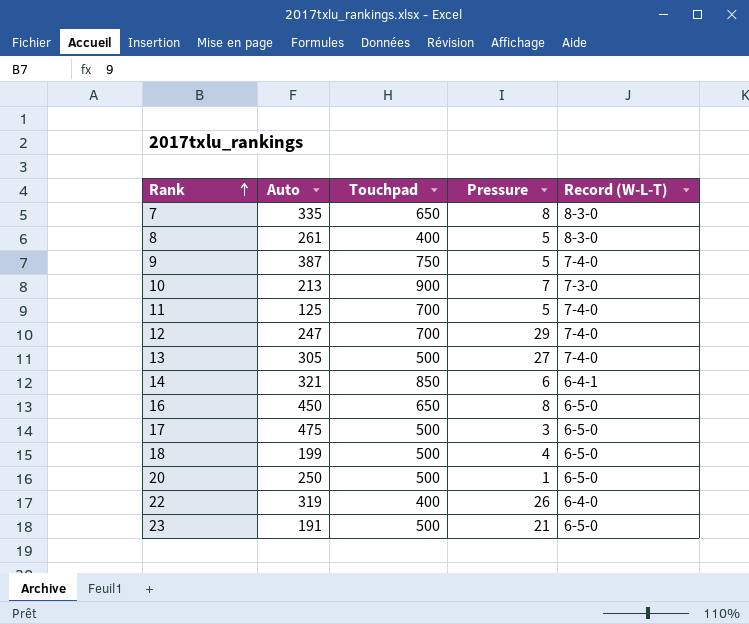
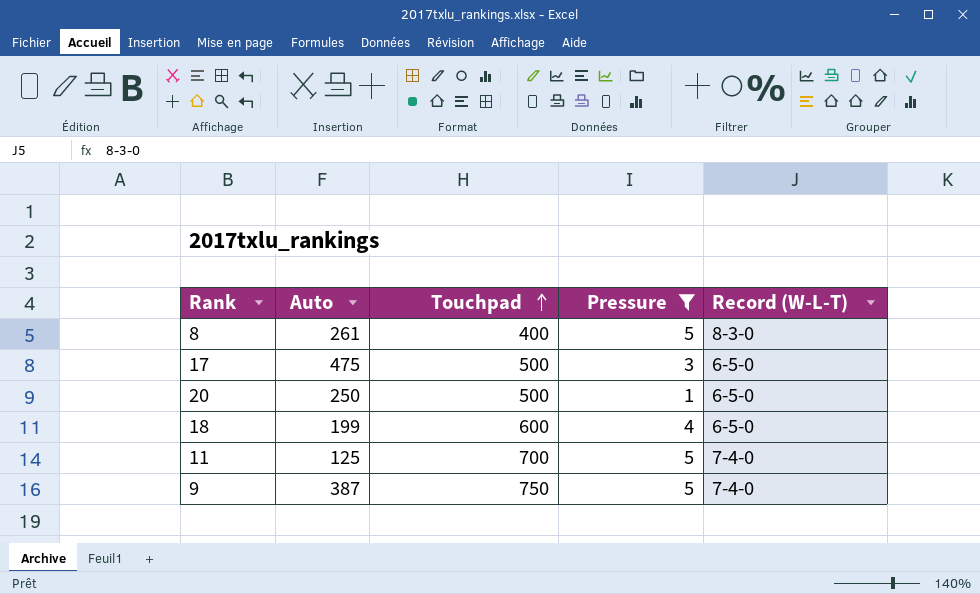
filter: none -> Pressure <= 5
row order: Rank ascending -> Touchpad ascending
18 | Touchpad: 500 -> 600

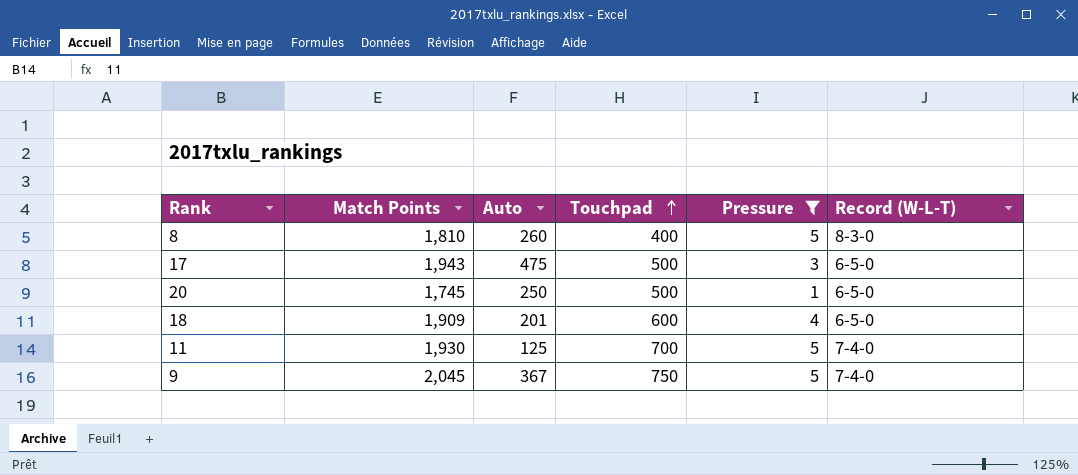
column Match Points | position: none -> 2
8 | Auto: 261 -> 260
18 | Auto: 199 -> 201
9 | Auto: 387 -> 367

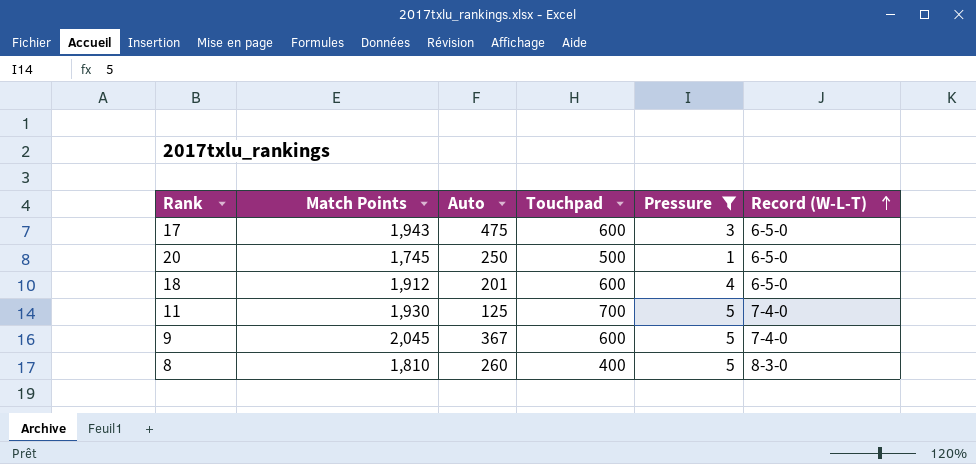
row order: Touchpad ascending -> Record (W-L-T) ascending
17 | Touchpad: 500 -> 600
18 | Match Points: 1,909 -> 1,912
9 | Touchpad: 750 -> 600

